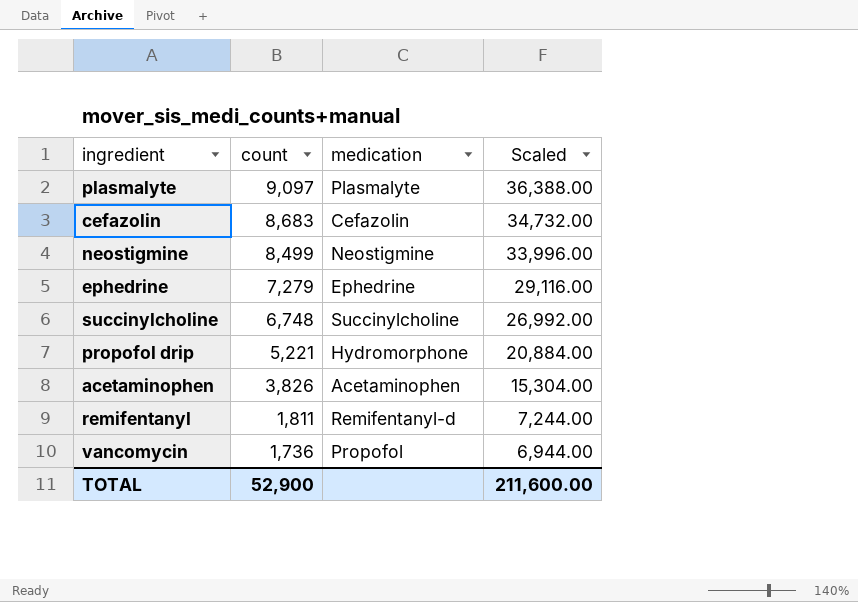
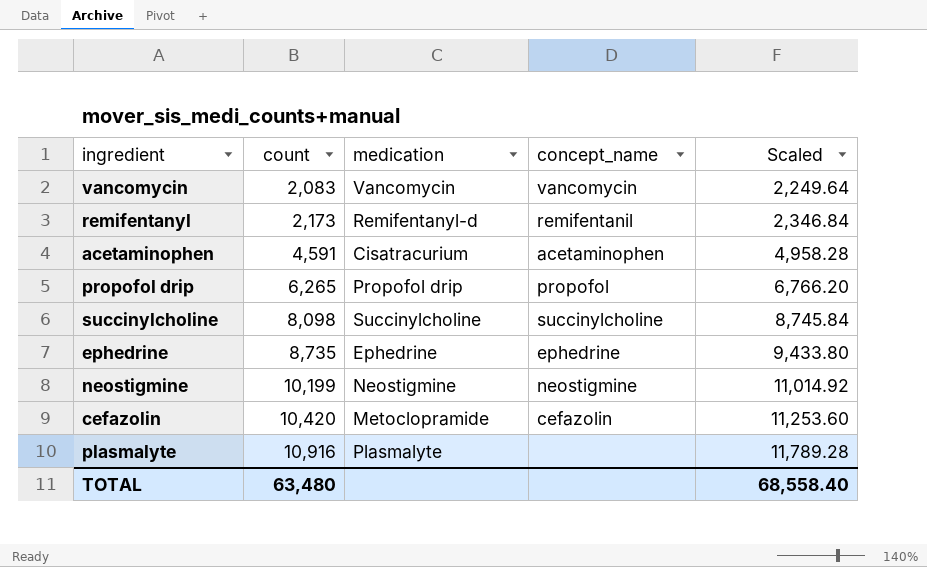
row order: count descending -> count ascending
column concept_name | position: none -> 4
column Scaled | formula: [count] * 4 -> [count] * 1.08
vancomycin | count: 1,736 -> 2,083
vancomycin | medication: Propofol -> Vancomycin
remifentanyl | count: 1,811 -> 2,173
acetaminophen | count: 3,826 -> 4,591
acetaminophen | medication: Acetaminophen -> Cisatracurium
propofol drip | count: 5,221 -> 6,265
propofol drip | medication: Hydromorphone -> Propofol drip
succinylcholine | count: 6,748 -> 8,098
ephedrine | count: 7,279 -> 8,735
neostigmine | count: 8,499 -> 10,199
cefazolin | count: 8,683 -> 10,420
cefazolin | medication: Cefazolin -> Metoclopramide
plasmalyte | count: 9,097 -> 10,916
TOTAL | count: 52,900 -> 63,480
TOTAL | Scaled: 211,600.00 -> 68,558.40

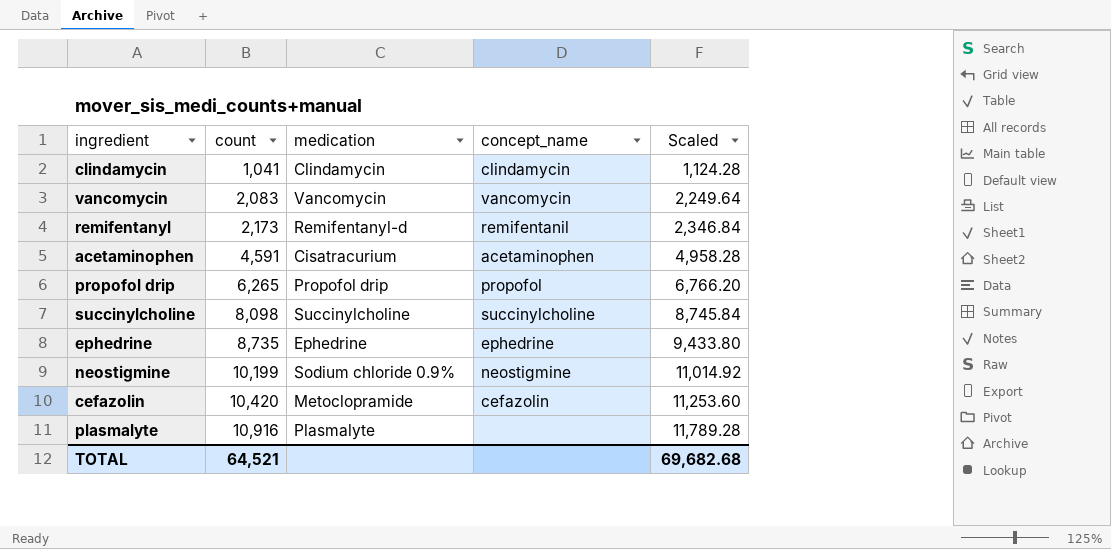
row clindamycin: none -> 1,041 | Clindamycin | clindamycin | 1,124.28
neostigmine | medication: Neostigmine -> Sodium chloride 0.9%
TOTAL | count: 63,480 -> 64,521
TOTAL | Scaled: 68,558.40 -> 69,682.68

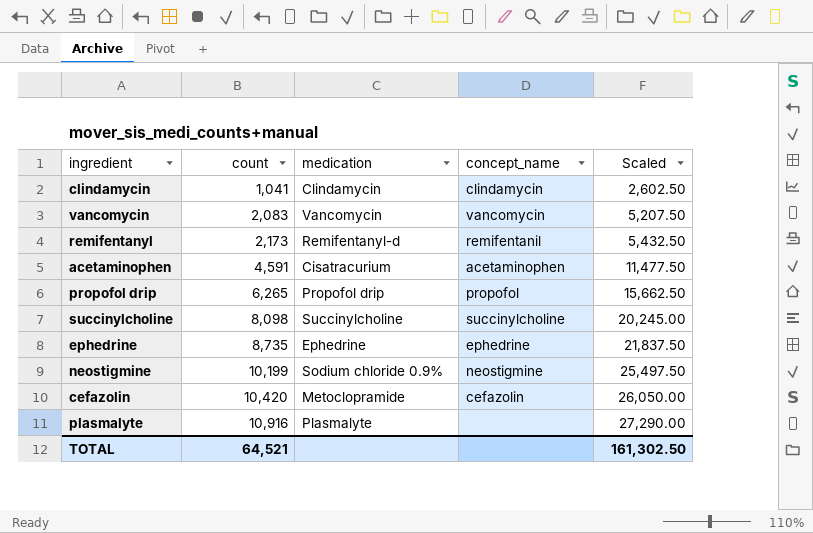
column Scaled | formula: [count] * 1.08 -> [count] * 2.5
TOTAL | Scaled: 69,682.68 -> 161,302.50

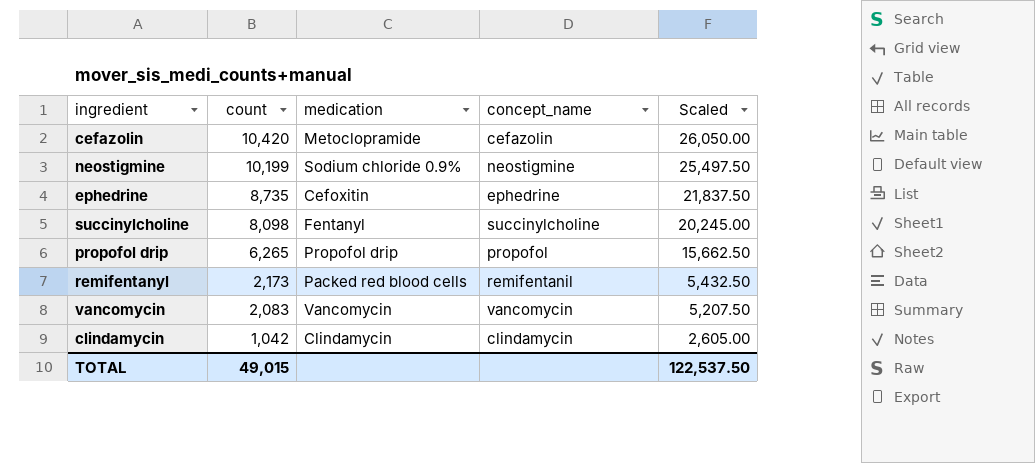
row order: count ascending -> count descending
row acetaminophen: 4,591 | Cisatracurium | acetaminophen | 11,477.50 -> none
row plasmalyte: 10,916 | Plasmalyte | none | 27,290.00 -> none
ephedrine | medication: Ephedrine -> Cefoxitin
succinylcholine | medication: Succinylcholine -> Fentanyl
remifentanyl | medication: Remifentanyl-d -> Packed red blood cells
clindamycin | count: 1,041 -> 1,042
clindamycin | Scaled: 2,602.50 -> 2,605.00
TOTAL | count: 64,521 -> 49,015
TOTAL | Scaled: 161,302.50 -> 122,537.50

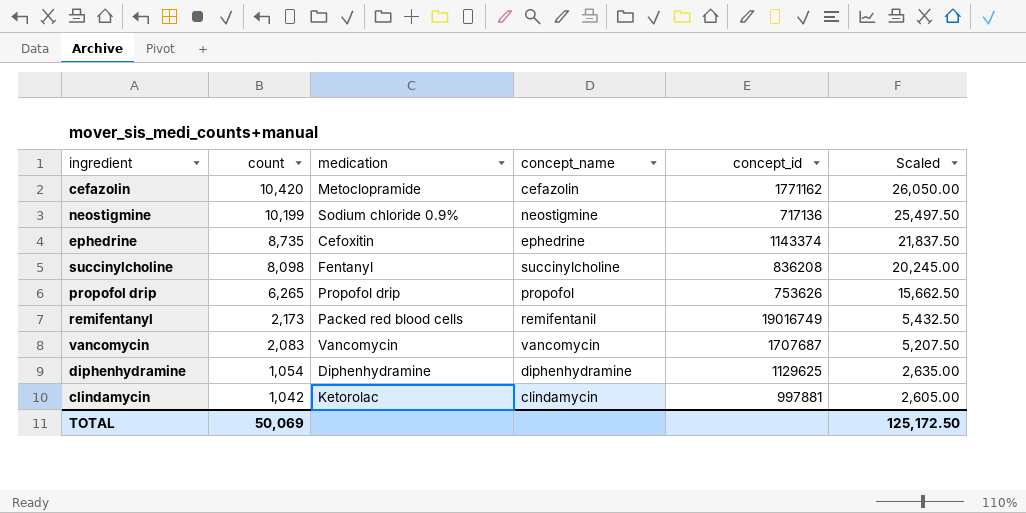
column concept_id | position: none -> 5
row diphenhydramine: none -> 1,054 | Diphenhydramine | diphenhydramine | 1129625 | 2,635.00
clindamycin | medication: Clindamycin -> Ketorolac
TOTAL | count: 49,015 -> 50,069
TOTAL | Scaled: 122,537.50 -> 125,172.50

